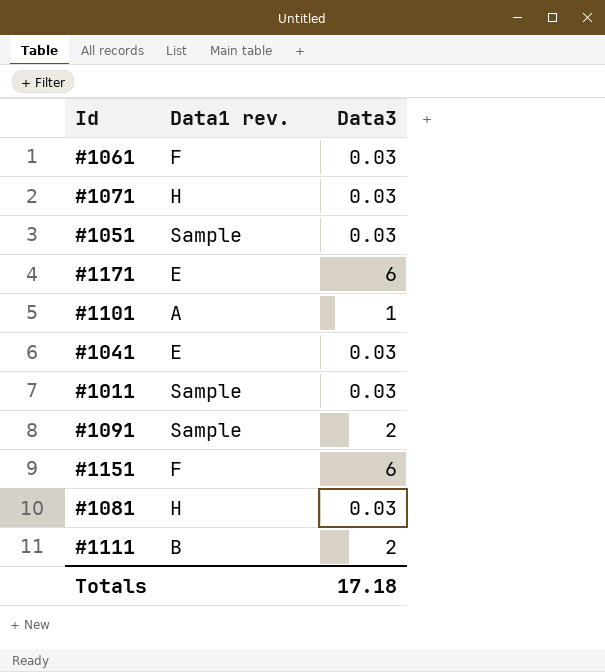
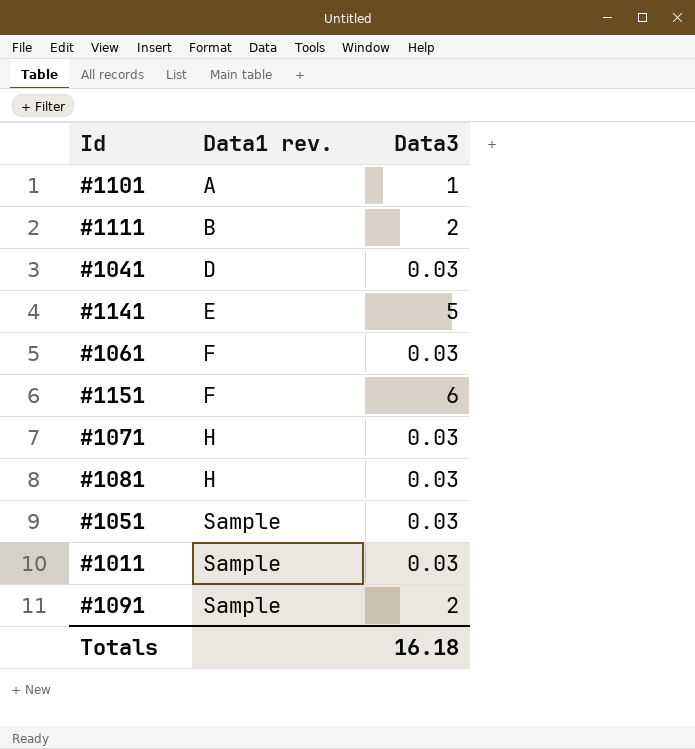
row order: none -> Data1 rev. ascending
row #1171: E | 6 -> none
#1041 | Data1 rev.: E -> D
row #1141: none -> E | 5
Totals | Data3: 17.18 -> 16.18

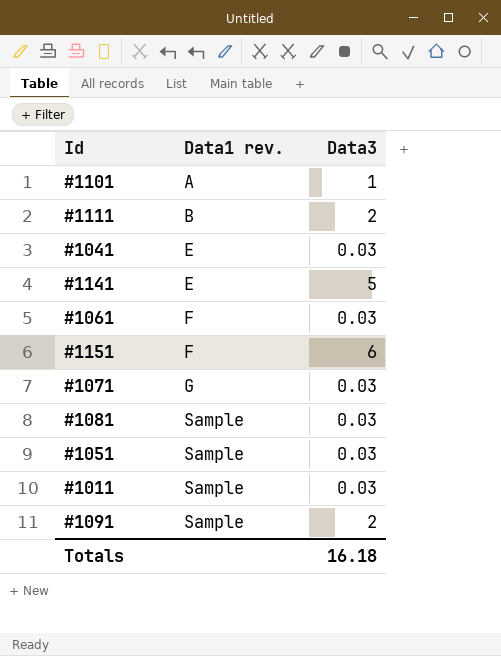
#1041 | Data1 rev.: D -> E
#1071 | Data1 rev.: H -> G
#1081 | Data1 rev.: H -> Sample

